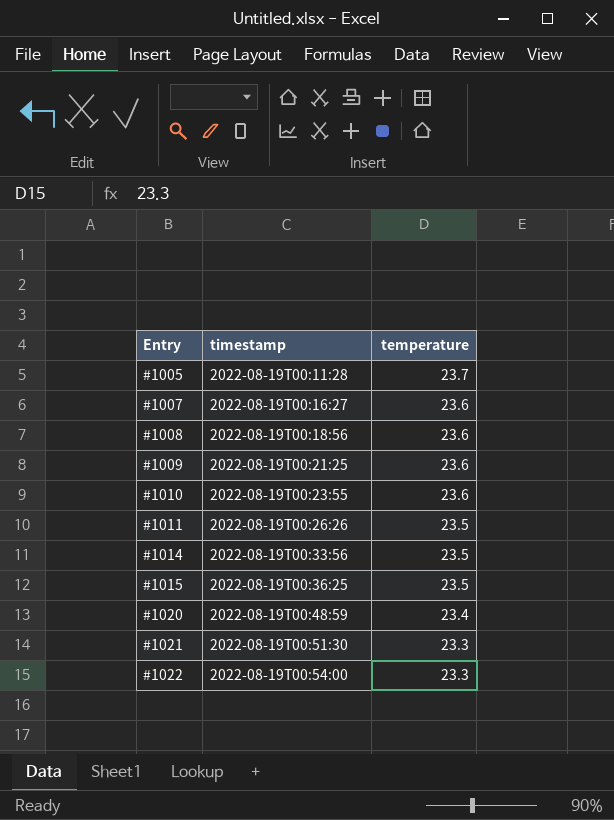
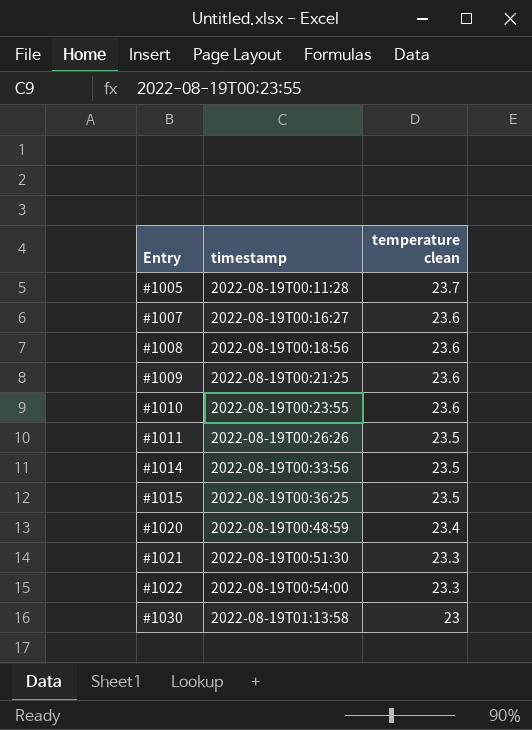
column name: temperature -> temperature clean
row #1030: none -> 2022-08-19T01:13:58 | 23

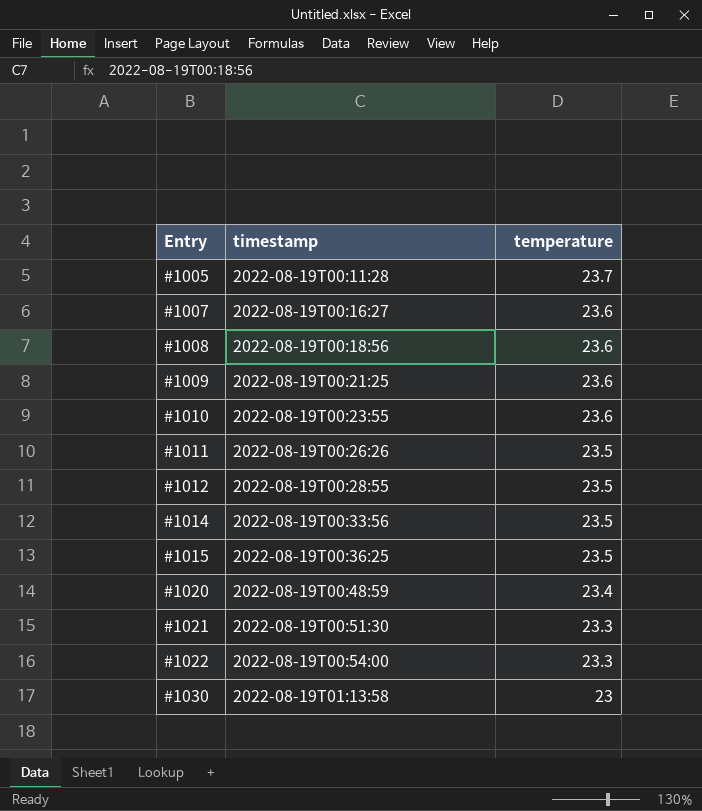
column name: temperature clean -> temperature
row #1012: none -> 2022-08-19T00:28:55 | 23.5

